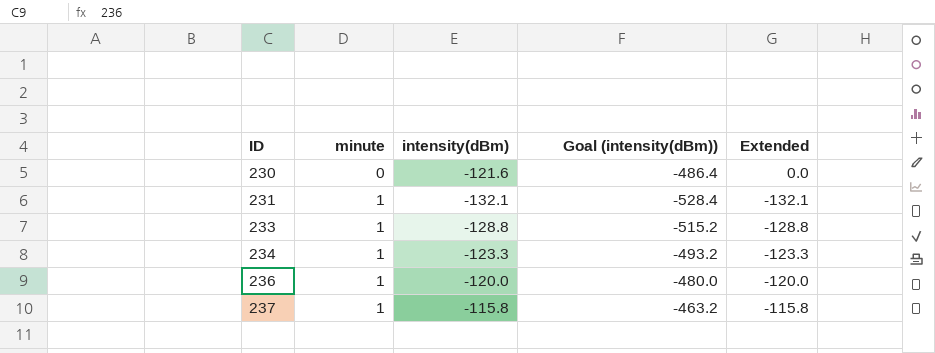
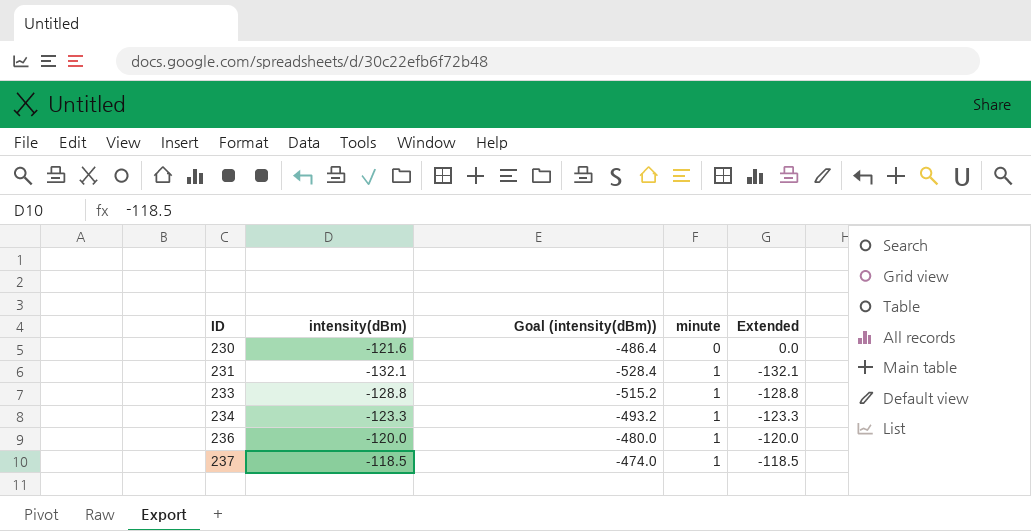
column minute | position: 2 -> 4
237 | intensity(dBm): -115.8 -> -118.5
237 | Goal (intensity(dBm)): -463.2 -> -474.0
237 | Extended: -115.8 -> -118.5

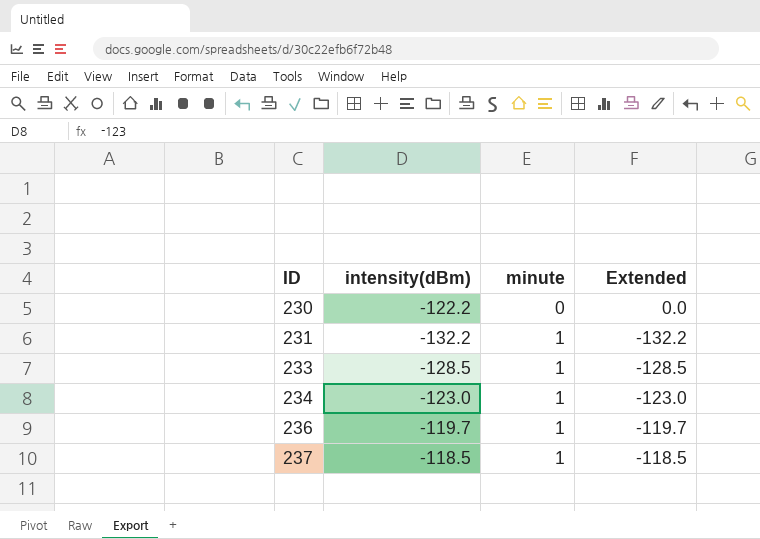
column Goal (intensity(dBm)) | formula: [intensity(dBm)] * 4 -> none
230 | intensity(dBm): -121.6 -> -122.2
231 | intensity(dBm): -132.1 -> -132.2
231 | Extended: -132.1 -> -132.2
233 | intensity(dBm): -128.8 -> -128.5
233 | Extended: -128.8 -> -128.5
234 | intensity(dBm): -123.3 -> -123.0
234 | Extended: -123.3 -> -123.0
236 | intensity(dBm): -120.0 -> -119.7
236 | Extended: -120.0 -> -119.7

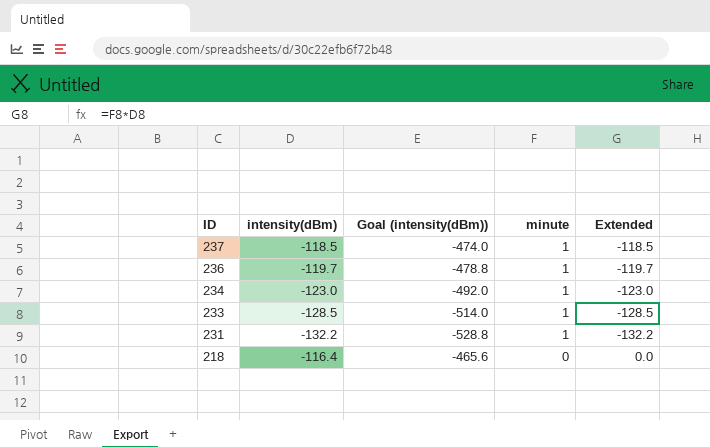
row order: ID ascending -> ID descending
column Goal (intensity(dBm)) | formula: none -> [intensity(dBm)] * 4
row 230: -122.2 | 0 | 0.0 -> none
row 218: none -> -116.4 | -465.6 | 0 | 0.0

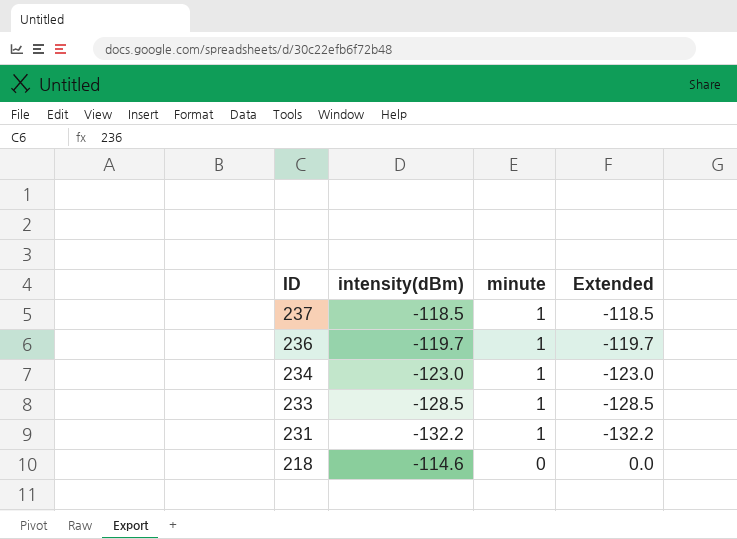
column Goal (intensity(dBm)) | formula: [intensity(dBm)] * 4 -> none
218 | intensity(dBm): -116.4 -> -114.6

